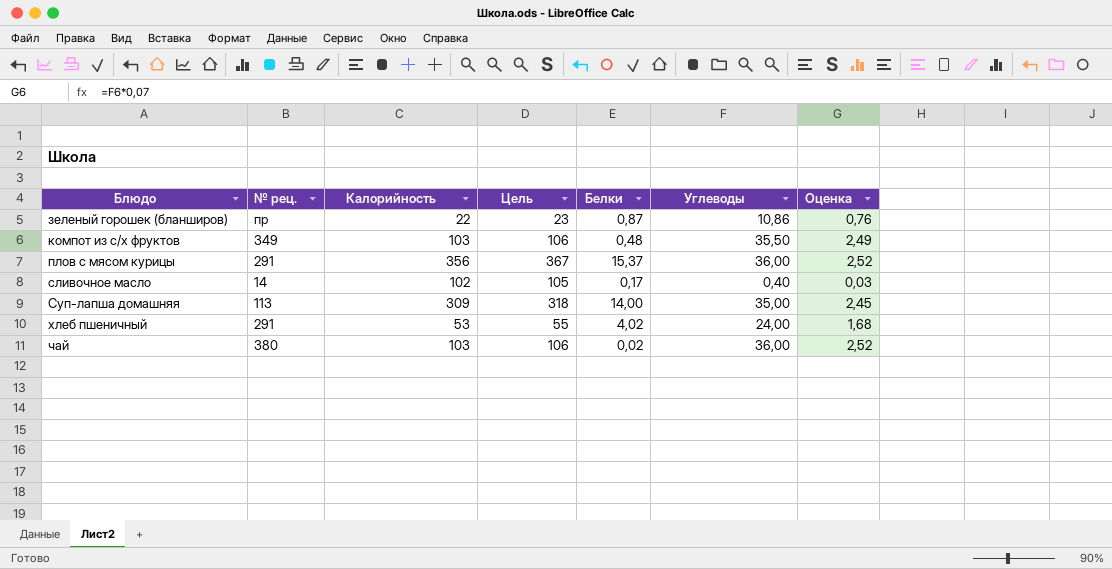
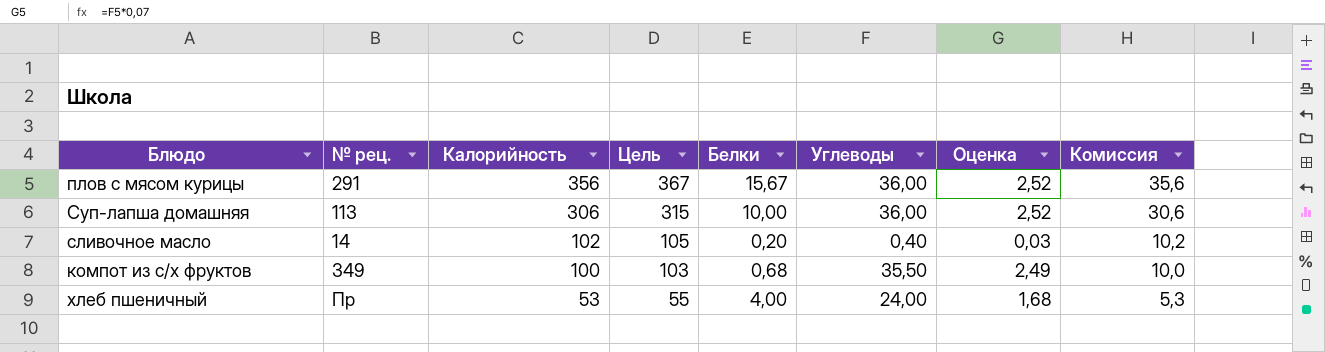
row order: Блюдо ascending -> Калорийность descending
column Комиссия | formula: none -> [Калорийность] * 0,1
row зеленый горошек (бланширов): пр | 22 | 23 | 0,87 | 10,86 | 0,76 -> none
row чай: 380 | 103 | 106 | 0,02 | 36,00 | 2,52 -> none
плов с мясом курицы | Белки: 15,37 -> 15,67
Суп-лапша домашняя | Калорийность: 309 -> 306
Суп-лапша домашняя | Цель: 318 -> 315
Суп-лапша домашняя | Белки: 14,00 -> 10,00
Суп-лапша домашняя | Углеводы: 35,00 -> 36,00
Суп-лапша домашняя | Оценка: 2,45 -> 2,52
сливочное масло | Белки: 0,17 -> 0,20
компот из с/х фруктов | Калорийность: 103 -> 100
компот из с/х фруктов | Цель: 106 -> 103
компот из с/х фруктов | Белки: 0,48 -> 0,68
хлеб пшеничный | № рец.: 291 -> Пр
хлеб пшеничный | Белки: 4,02 -> 4,00

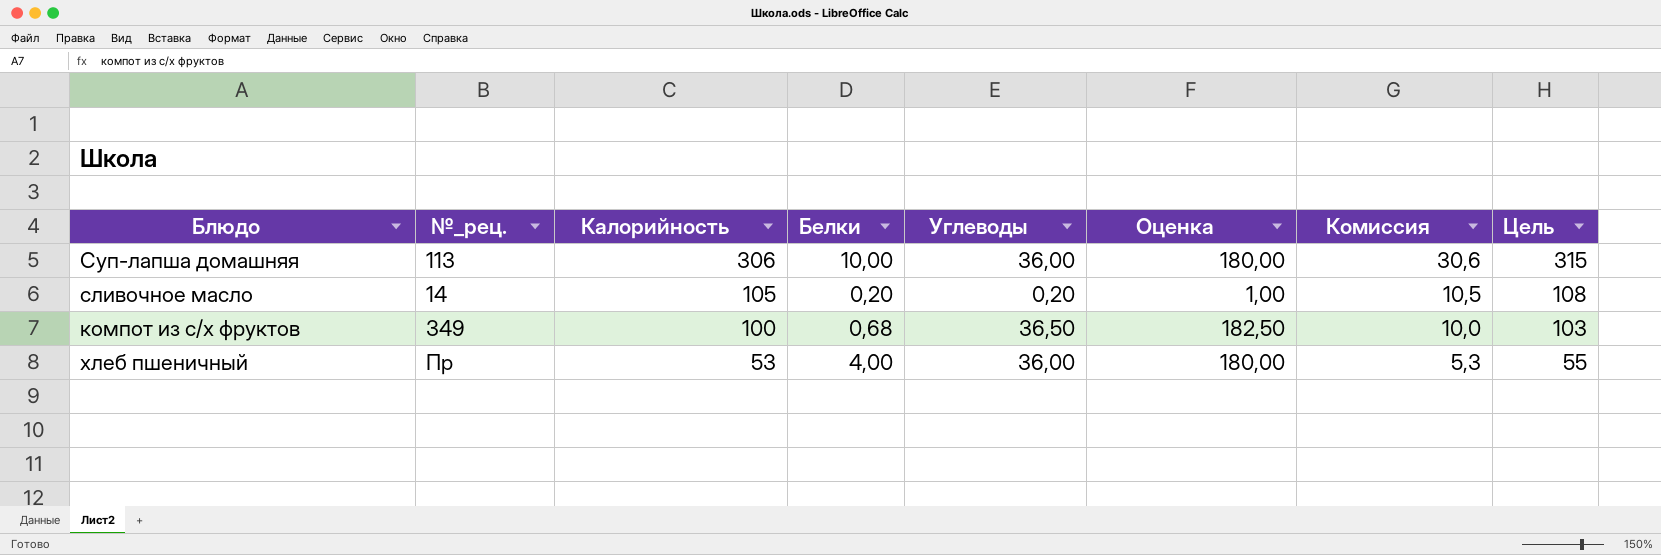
column name: № рец. -> №_рец.
column Оценка | formula: [Углеводы] * 0,07 -> [Углеводы] * 5
column Цель | position: 4 -> 8
row плов с мясом курицы: 291 | 356 | 367 | 15,67 | 36,00 | 2,52 | 35,6 -> none
сливочное масло | Калорийность: 102 -> 105
сливочное масло | Углеводы: 0,40 -> 0,20
сливочное масло | Комиссия: 10,2 -> 10,5
сливочное масло | Цель: 105 -> 108
компот из с/х фруктов | Углеводы: 35,50 -> 36,50
хлеб пшеничный | Углеводы: 24,00 -> 36,00

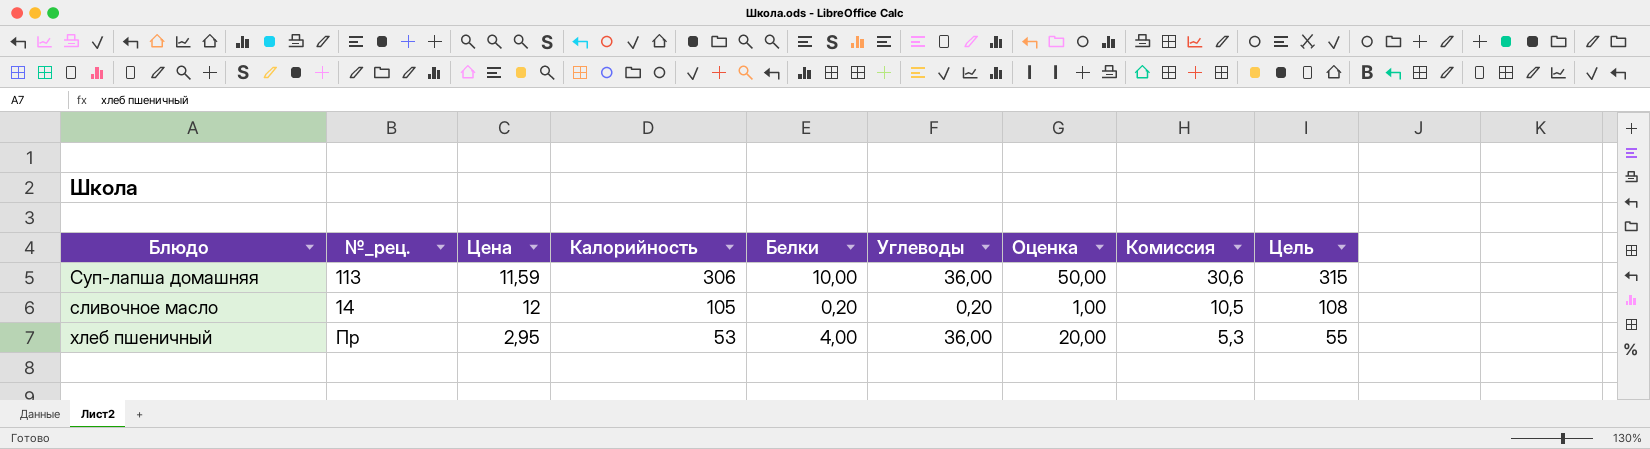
column Цена | position: none -> 3
column Оценка | formula: [Углеводы] * 5 -> [Белки] * 5
row компот из с/х фруктов: 349 | 100 | 0,68 | 36,50 | 182,50 | 10,0 | 103 -> none

